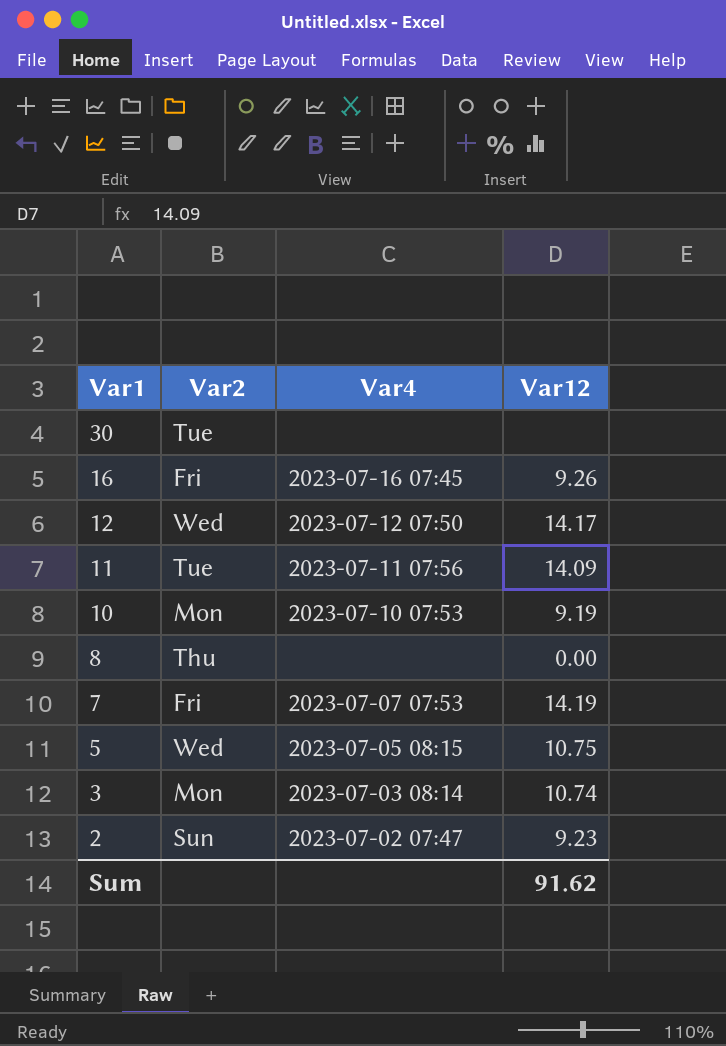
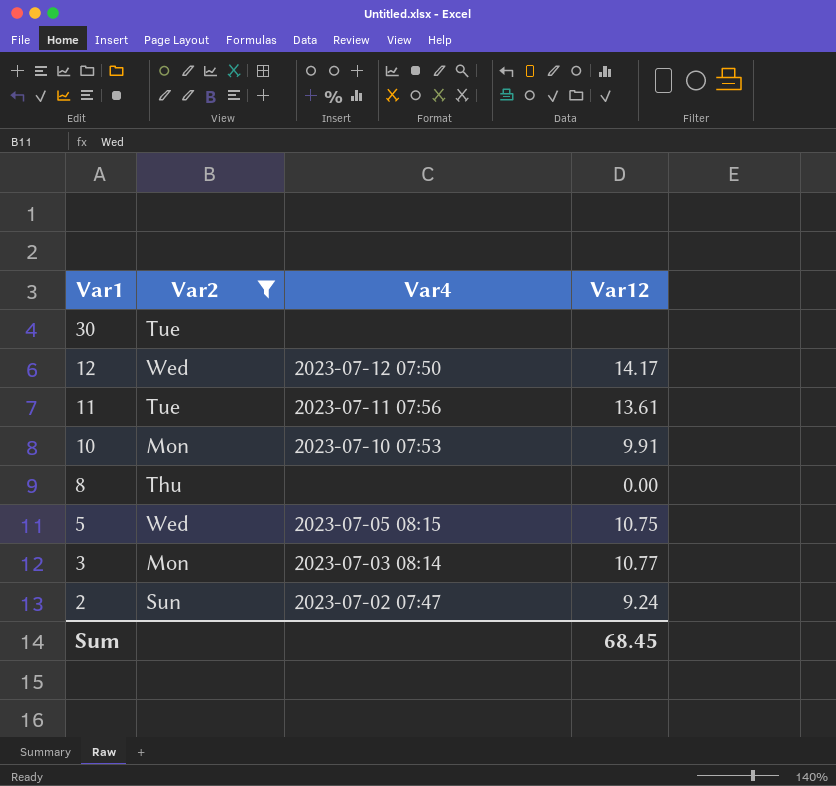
filter: none -> Var2 != Fri
11 | Var12: 14.09 -> 13.61
10 | Var12: 9.19 -> 9.91
3 | Var12: 10.74 -> 10.77
2 | Var12: 9.23 -> 9.24
Sum | Var12: 91.62 -> 68.45

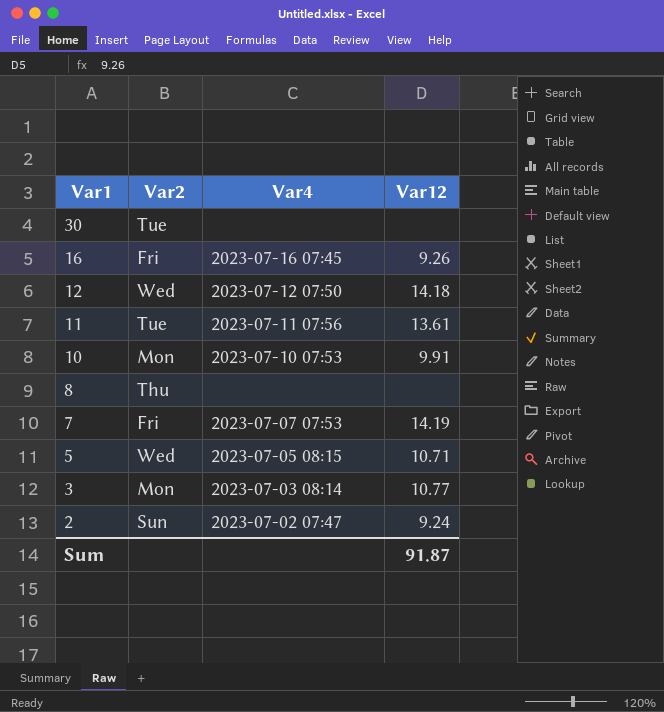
filter: Var2 != Fri -> none
12 | Var12: 14.17 -> 14.18
8 | Var12: 0.00 -> none
5 | Var12: 10.75 -> 10.71
Sum | Var12: 68.45 -> 91.87

